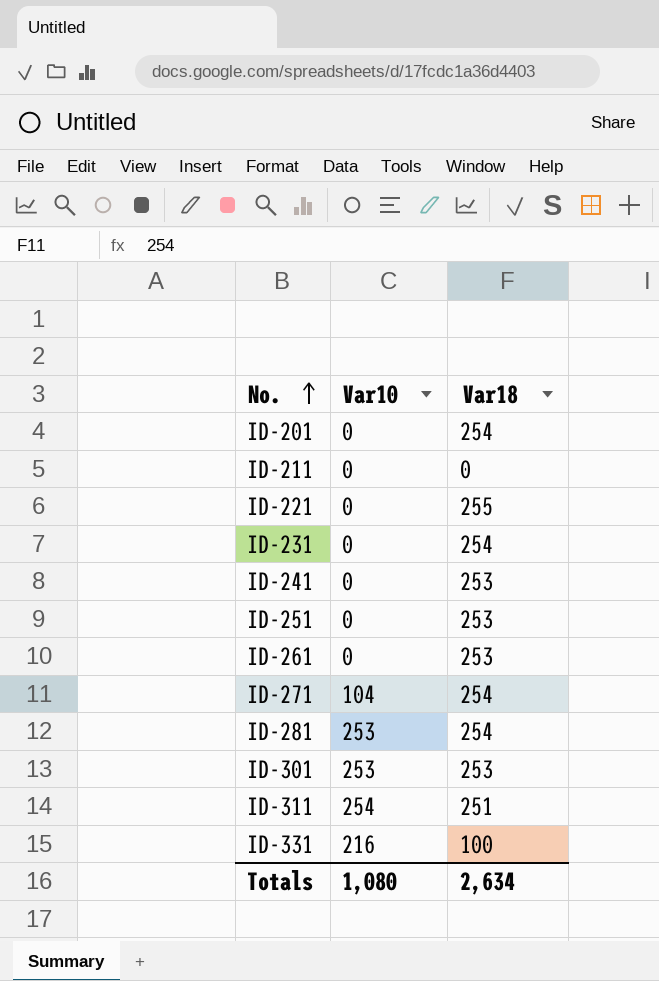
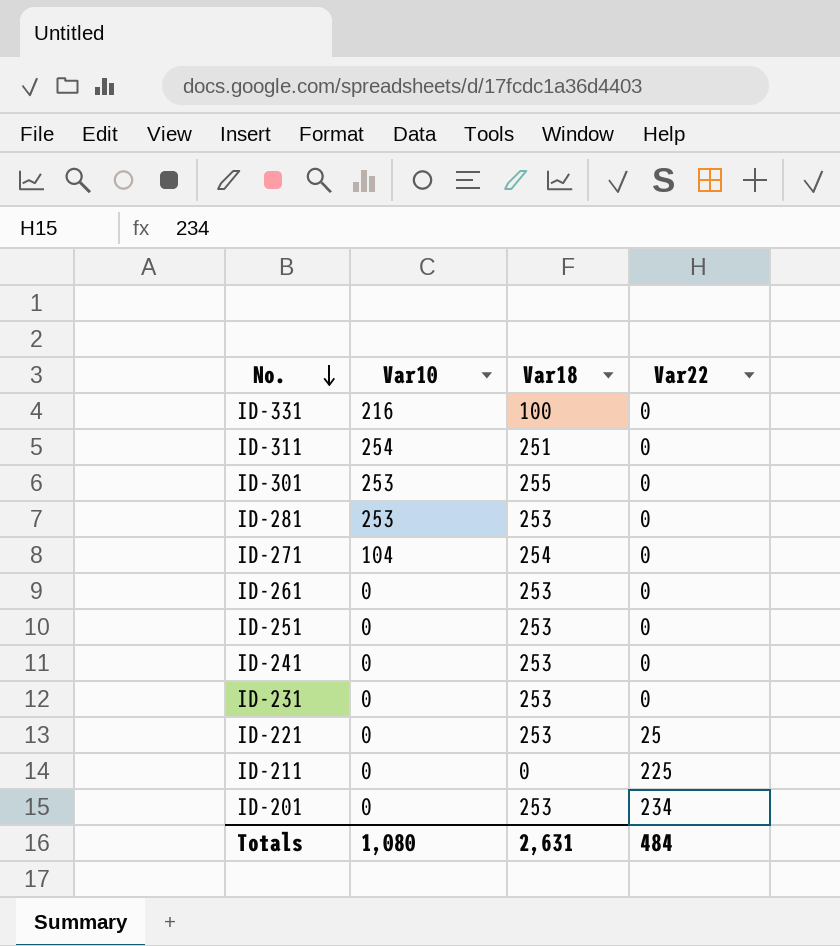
row order: No. ascending -> No. descending
column Var22 | position: none -> 4
ID-301 | Var18: 253 -> 255
ID-281 | Var18: 254 -> 253
ID-231 | Var18: 254 -> 253
ID-221 | Var18: 255 -> 253
ID-201 | Var18: 254 -> 253
Totals | Var18: 2,634 -> 2,631

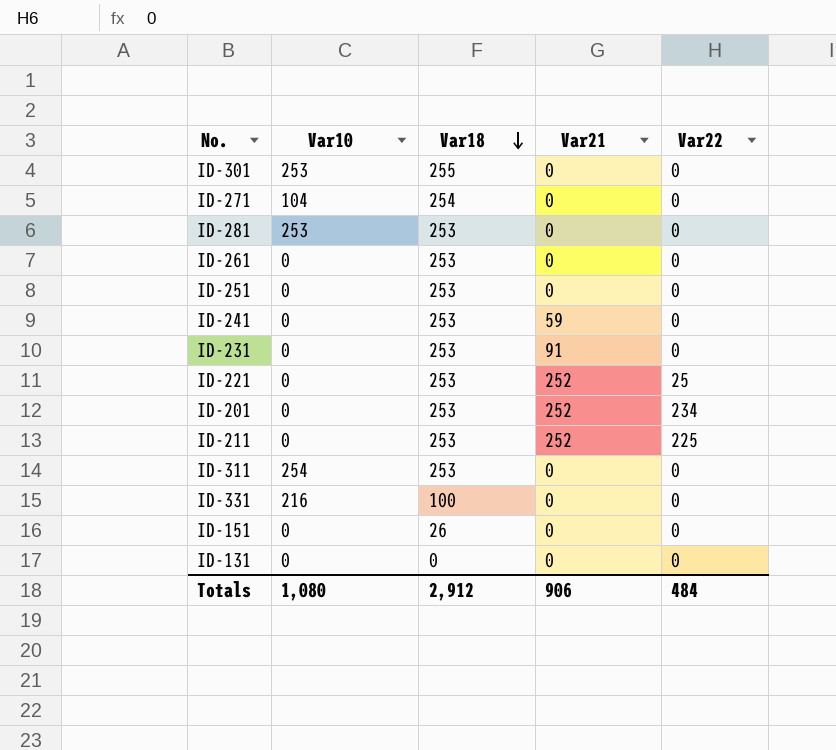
row order: No. descending -> Var18 descending
column Var21 | position: none -> 4
ID-211 | Var18: 0 -> 253
ID-311 | Var18: 251 -> 253
row ID-151: none -> 0 | 26 | 0 | 0
row ID-131: none -> 0 | 0 | 0 | 0
Totals | Var18: 2,631 -> 2,912

